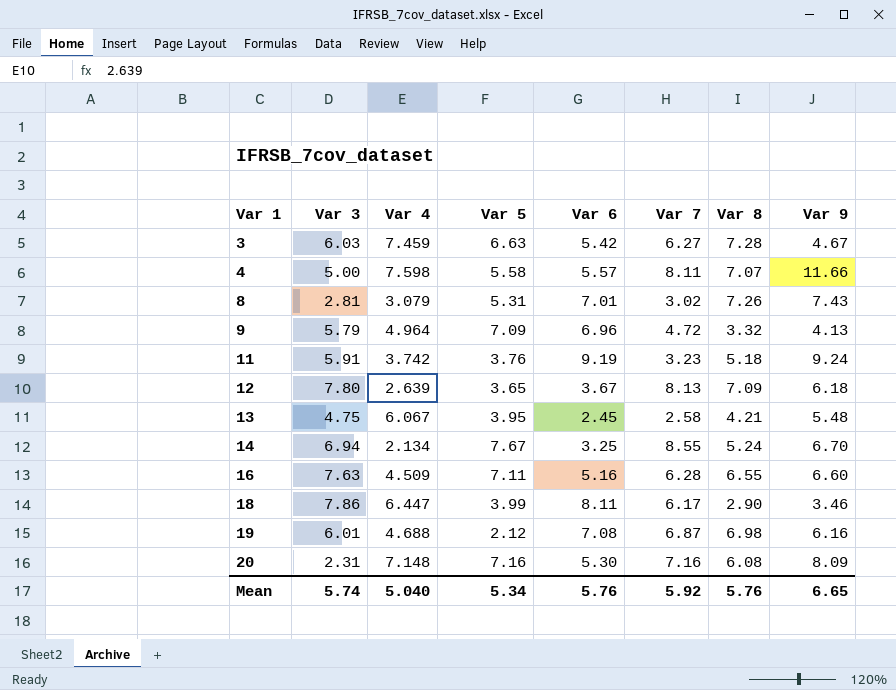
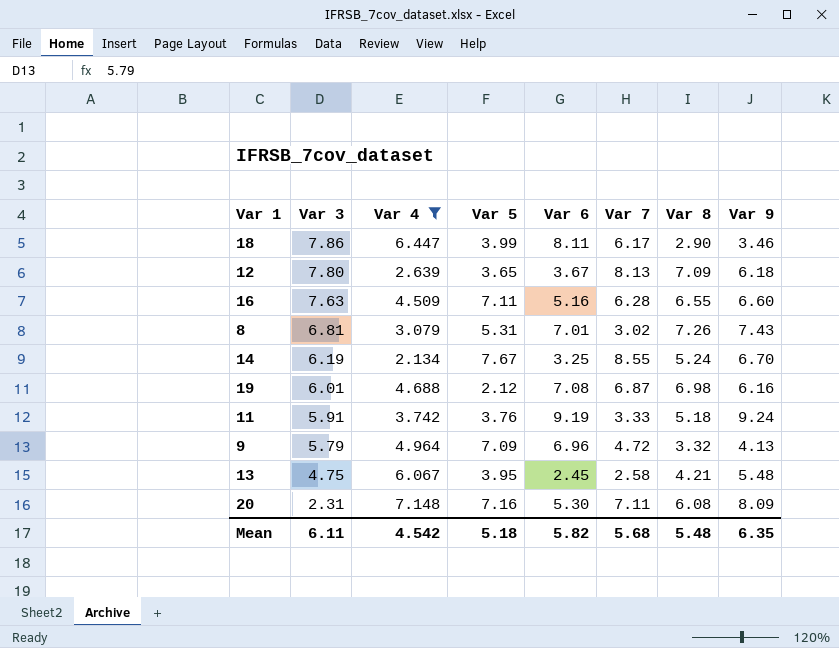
filter: none -> Var 4 <= 7.148
row order: Var 1 ascending -> Var 3 descending
8 | Var 3: 2.81 -> 6.81
14 | Var 3: 6.94 -> 6.19
11 | Var 7: 3.23 -> 3.33
20 | Var 7: 7.16 -> 7.11
Mean | Var 3: 5.74 -> 6.11
Mean | Var 4: 5.040 -> 4.542
Mean | Var 5: 5.34 -> 5.18
Mean | Var 6: 5.76 -> 5.82
Mean | Var 7: 5.92 -> 5.68
Mean | Var 8: 5.76 -> 5.48
Mean | Var 9: 6.65 -> 6.35

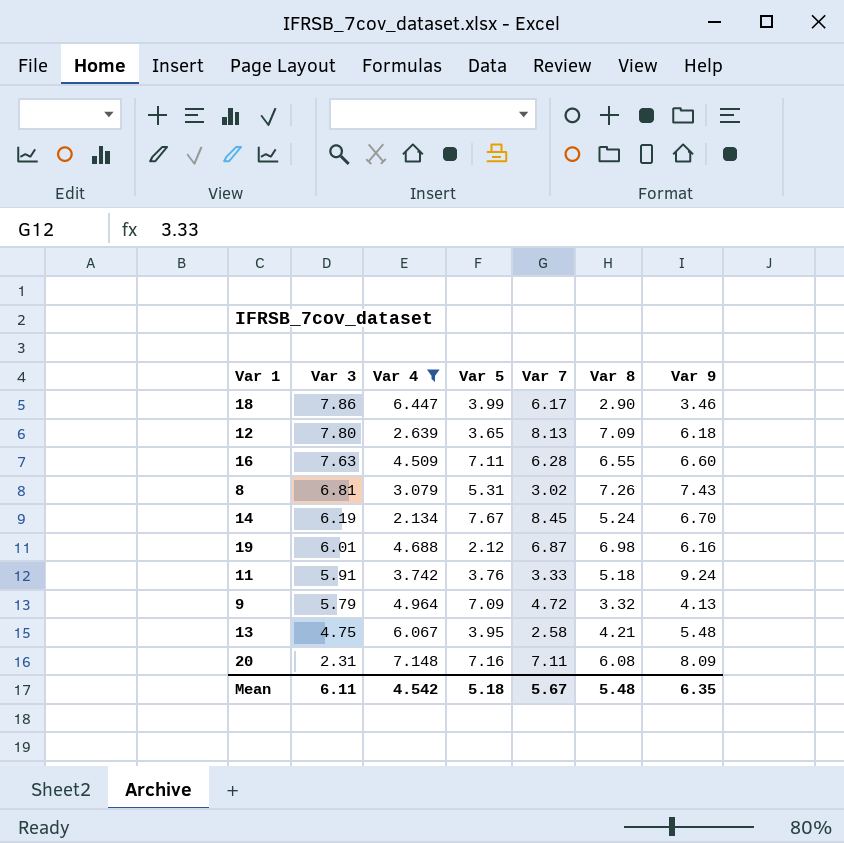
column Var 6 | position: 5 -> none
14 | Var 7: 8.55 -> 8.45
Mean | Var 7: 5.68 -> 5.67

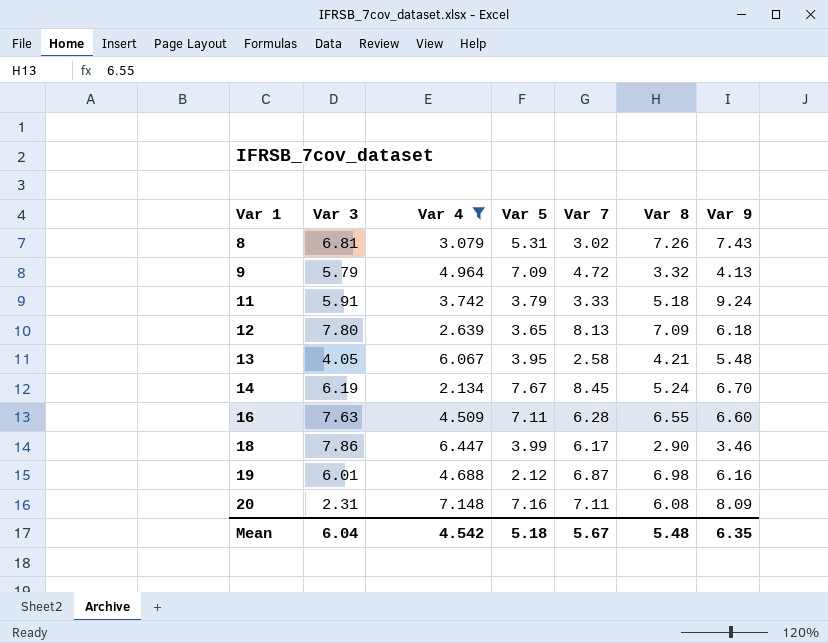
row order: Var 3 descending -> Var 1 ascending
11 | Var 5: 3.76 -> 3.79
13 | Var 3: 4.75 -> 4.05
Mean | Var 3: 6.11 -> 6.04

